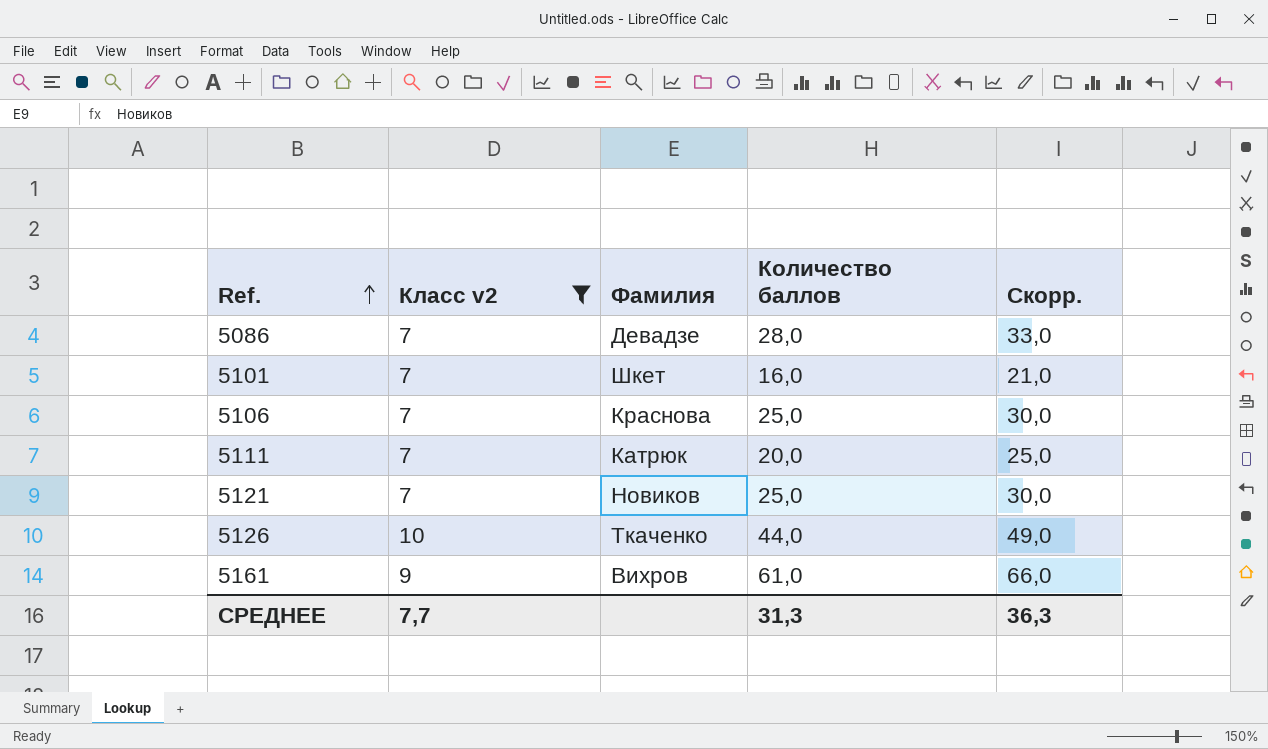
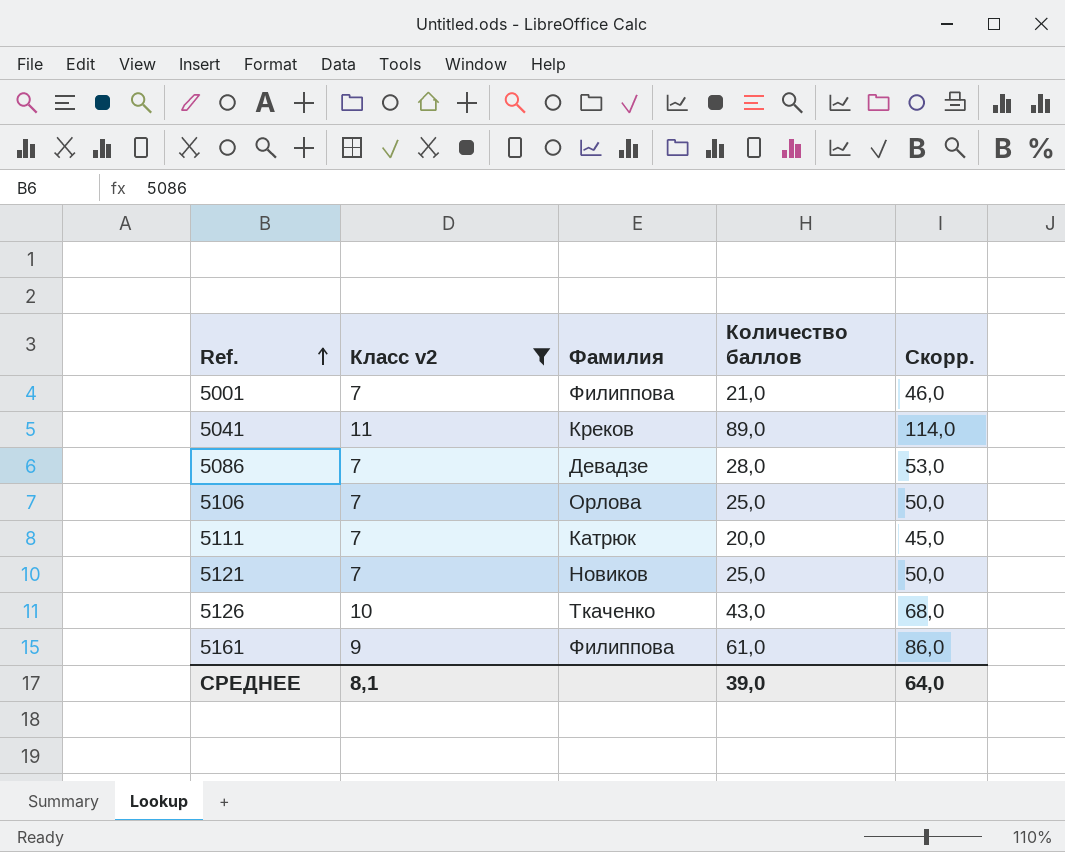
column Скорр. | formula: [Количество баллов] + 5 -> [Количество баллов] + 25
row 5101: 7 | Шкет | 16,0 | 21,0 -> none
row 5001: none -> 7 | Филиппова | 21,0 | 46,0
row 5041: none -> 11 | Креков | 89,0 | 114,0
5106 | Фамилия: Краснова -> Орлова
5126 | Количество баллов: 44,0 -> 43,0
5161 | Фамилия: Вихров -> Филиппова
СРЕДНЕЕ | Класс v2: 7,7 -> 8,1
СРЕДНЕЕ | Количество баллов: 31,3 -> 39,0
СРЕДНЕЕ | Скорр.: 36,3 -> 64,0

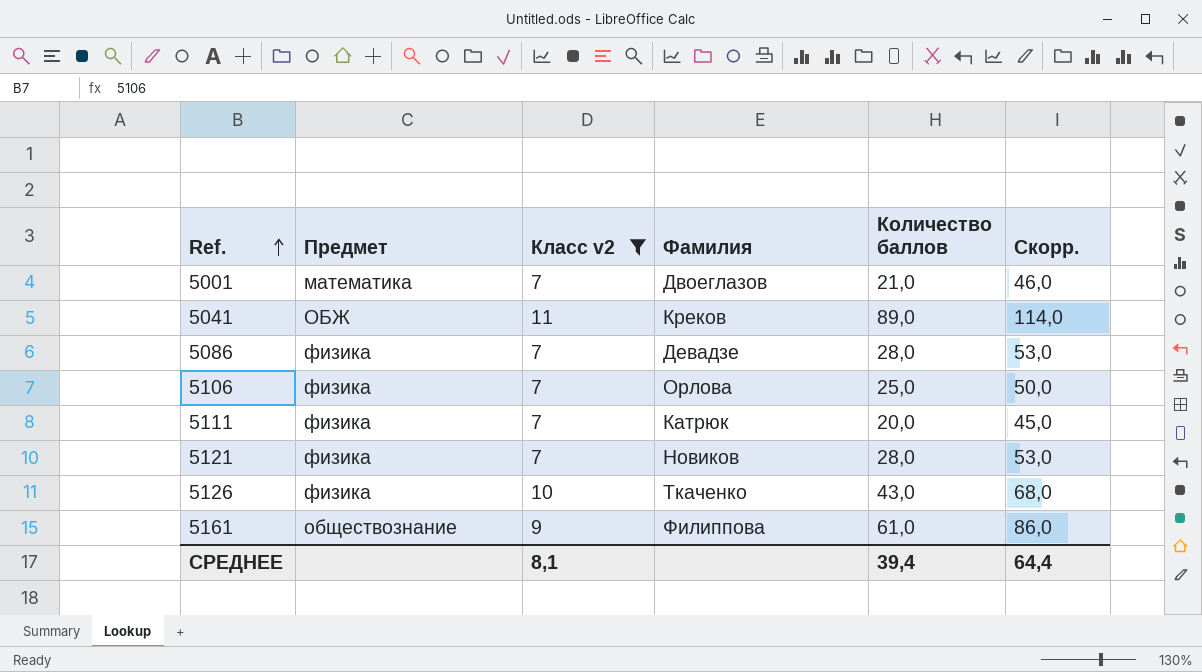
column Предмет | position: none -> 2
5001 | Фамилия: Филиппова -> Двоеглазов
5121 | Количество баллов: 25,0 -> 28,0
5121 | Скорр.: 50,0 -> 53,0
СРЕДНЕЕ | Количество баллов: 39,0 -> 39,4
СРЕДНЕЕ | Скорр.: 64,0 -> 64,4

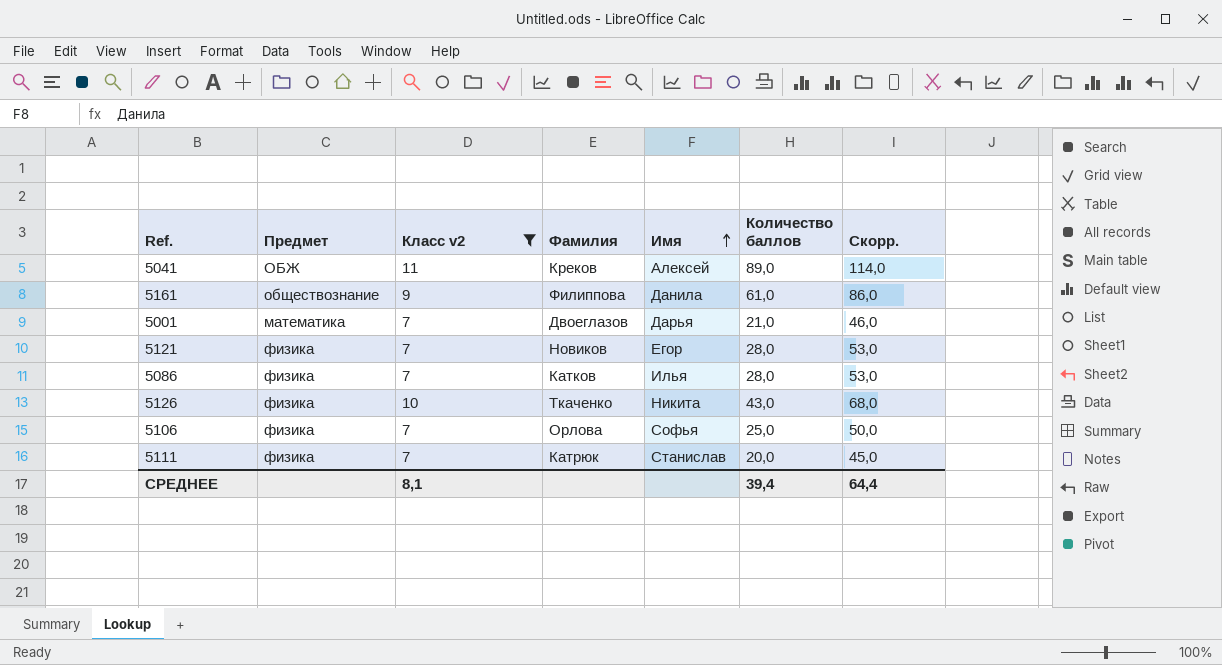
row order: Ref. ascending -> Имя ascending
column Имя | position: none -> 5
5086 | Фамилия: Девадзе -> Катков

